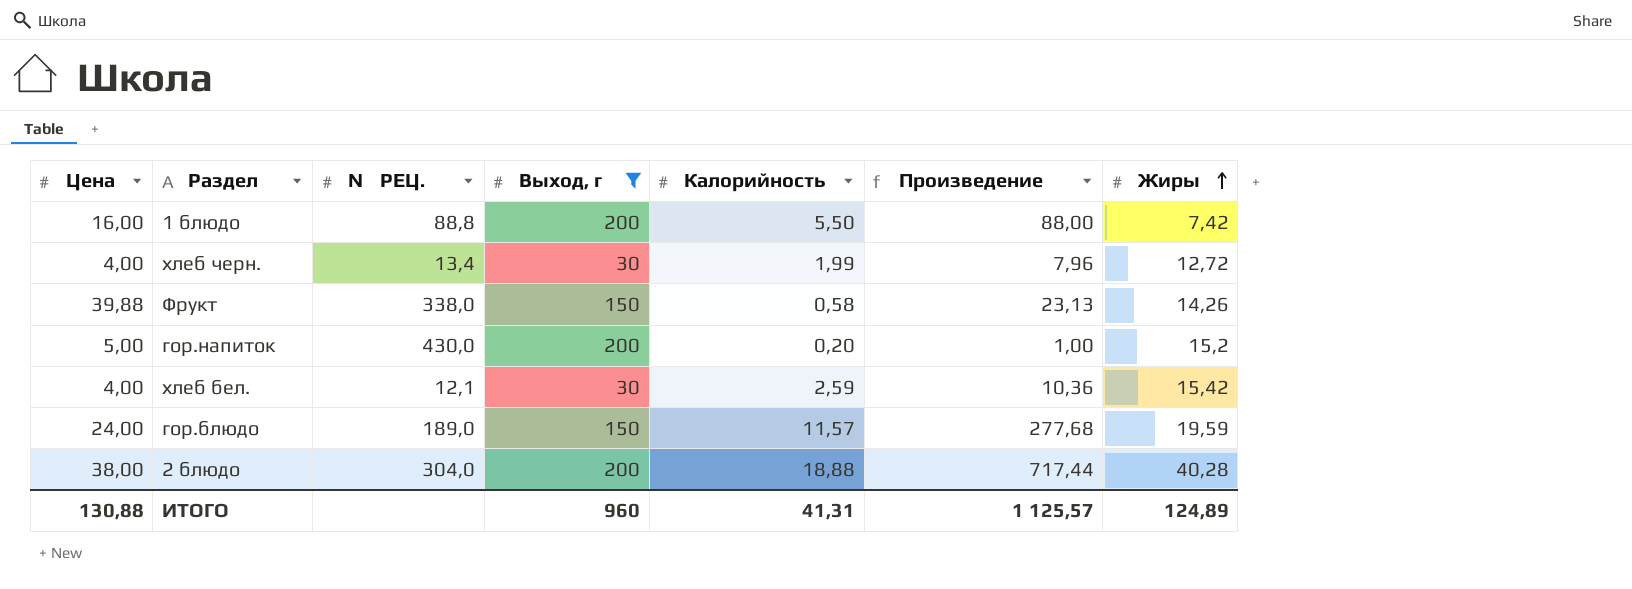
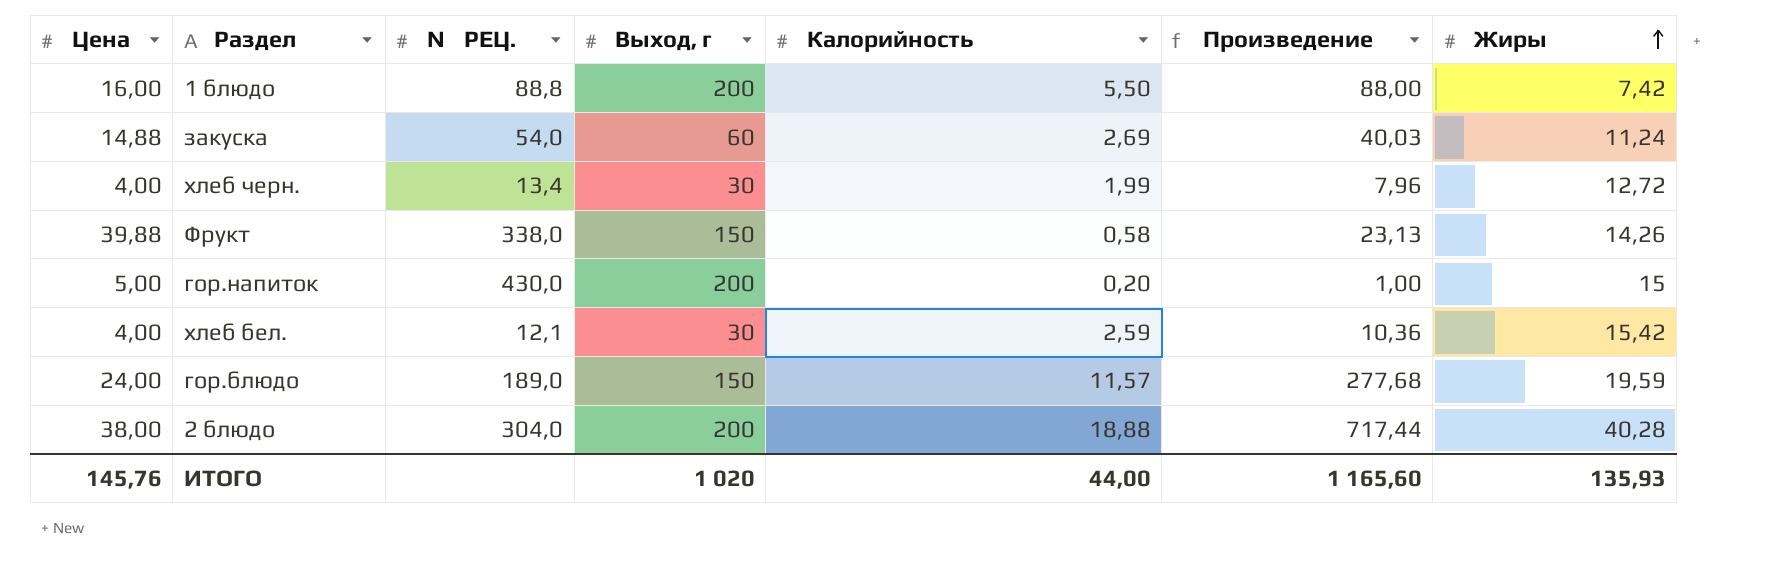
filter: Выход, г != 60 -> none
гор.напиток | Жиры: 15,2 -> 15
ИТОГО | Цена: 130,88 -> 145,76
ИТОГО | Выход, г: 960 -> 1 020
ИТОГО | Калорийность: 41,31 -> 44,00
ИТОГО | Произведение: 1 125,57 -> 1 165,60
ИТОГО | Жиры: 124,89 -> 135,93

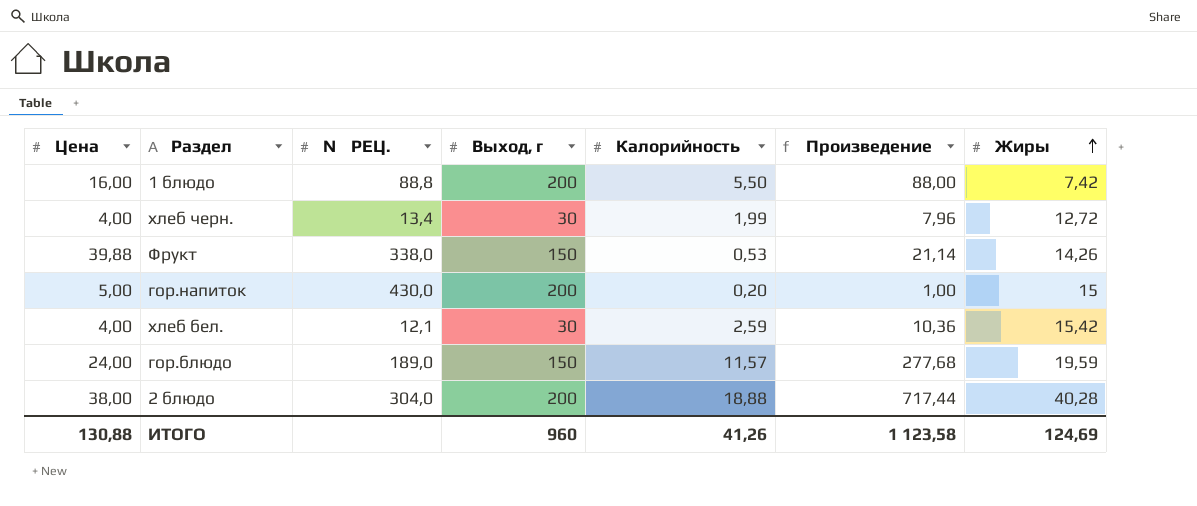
row закуска: 14,88 | 54,0 | 60 | 2,69 | 40,03 | 11,24 -> none
Фрукт | Калорийность: 0,58 -> 0,53
Фрукт | Произведение: 23,13 -> 21,14
ИТОГО | Цена: 145,76 -> 130,88
ИТОГО | Выход, г: 1 020 -> 960
ИТОГО | Калорийность: 44,00 -> 41,26
ИТОГО | Произведение: 1 165,60 -> 1 123,58
ИТОГО | Жиры: 135,93 -> 124,69

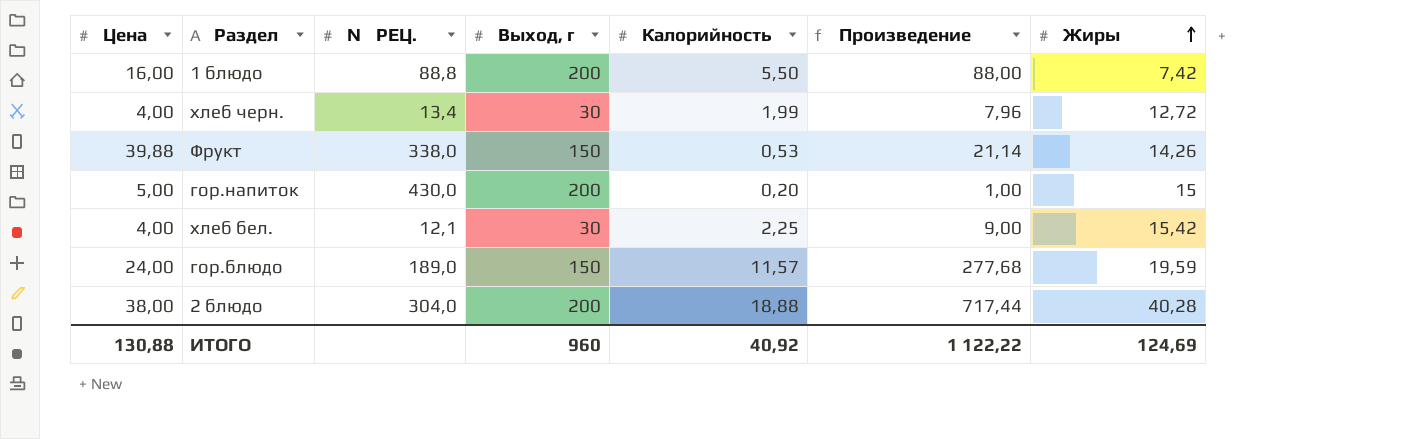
хлеб бел. | Калорийность: 2,59 -> 2,25
хлеб бел. | Произведение: 10,36 -> 9,00
ИТОГО | Калорийность: 41,26 -> 40,92
ИТОГО | Произведение: 1 123,58 -> 1 122,22

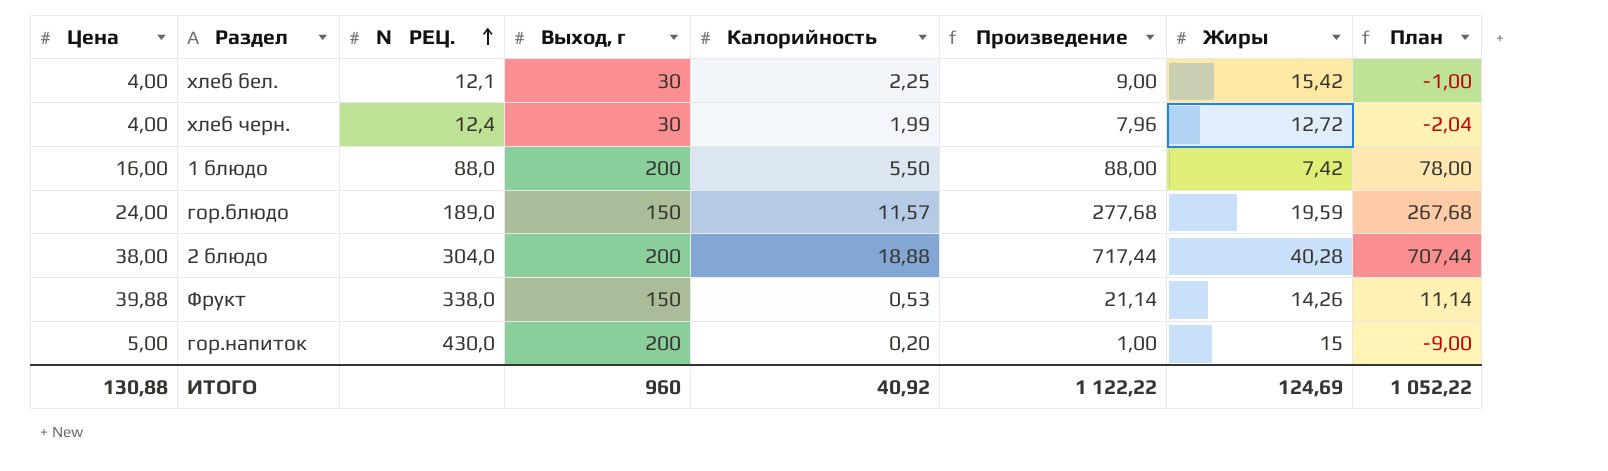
row order: Жиры ascending -> № РЕЦ. ascending
column План | formula: none -> [Произведение] - 10
хлеб черн. | № РЕЦ.: 13,4 -> 12,4
1 блюдо | № РЕЦ.: 88,8 -> 88,0

